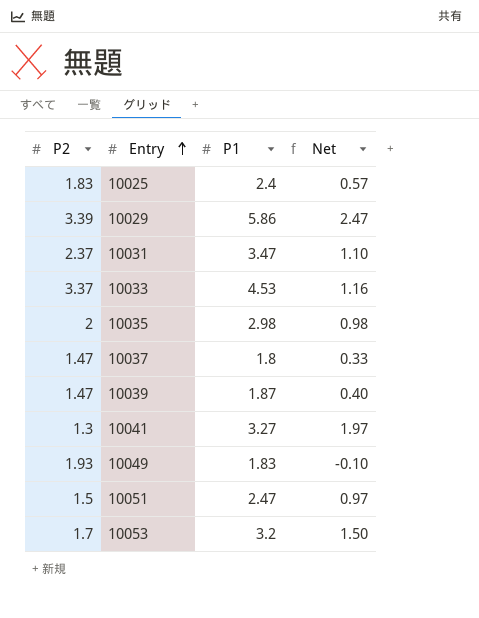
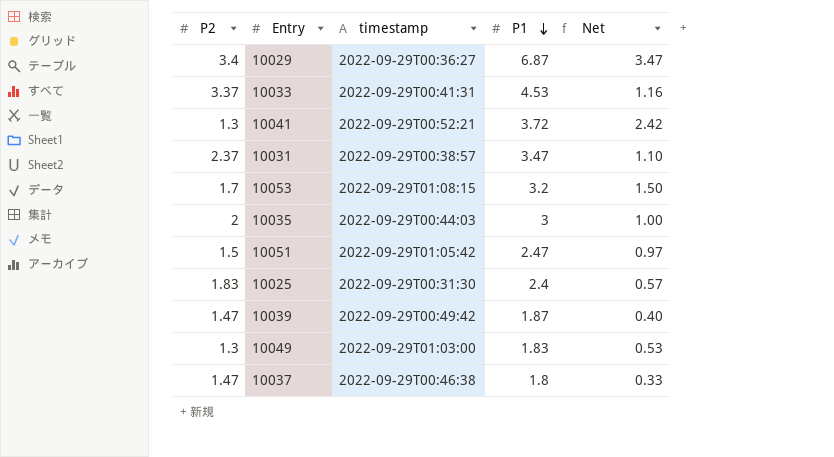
row order: Entry ascending -> P1 descending
column timestamp | position: none -> 3
10029 | P2: 3.39 -> 3.4
10029 | P1: 5.86 -> 6.87
10029 | Net: 2.47 -> 3.47
10041 | P1: 3.27 -> 3.72
10041 | Net: 1.97 -> 2.42
10035 | P1: 2.98 -> 3
10035 | Net: 0.98 -> 1.00
10049 | P2: 1.93 -> 1.3
10049 | Net: -0.10 -> 0.53

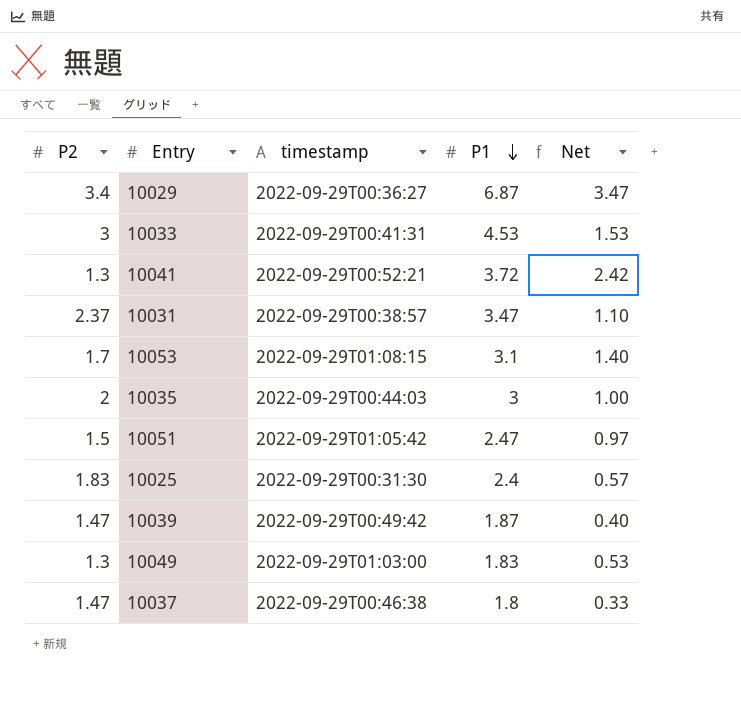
10033 | P2: 3.37 -> 3
10033 | Net: 1.16 -> 1.53
10053 | P1: 3.2 -> 3.1
10053 | Net: 1.50 -> 1.40

